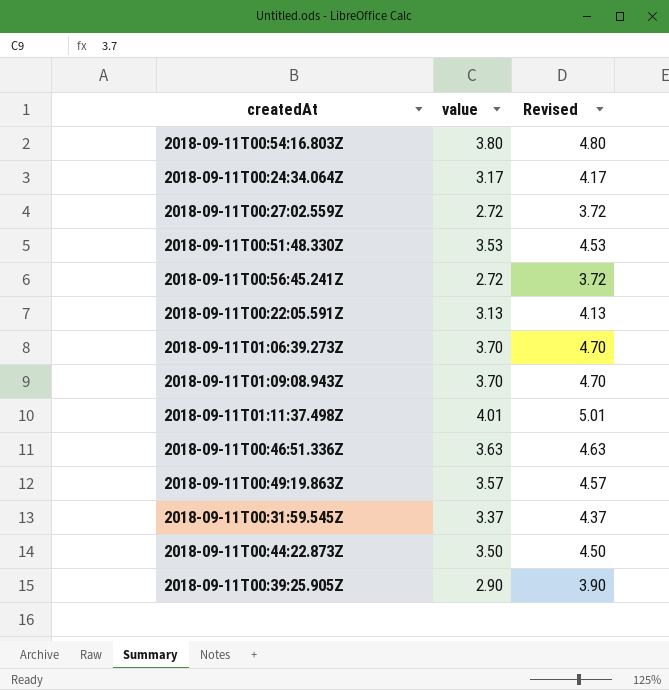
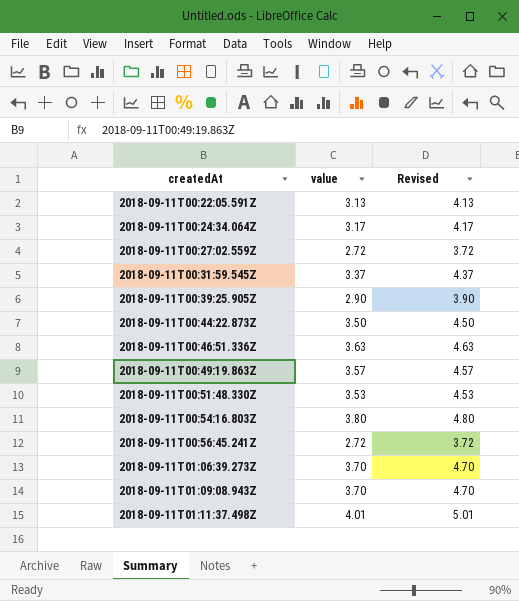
row order: none -> createdAt ascending

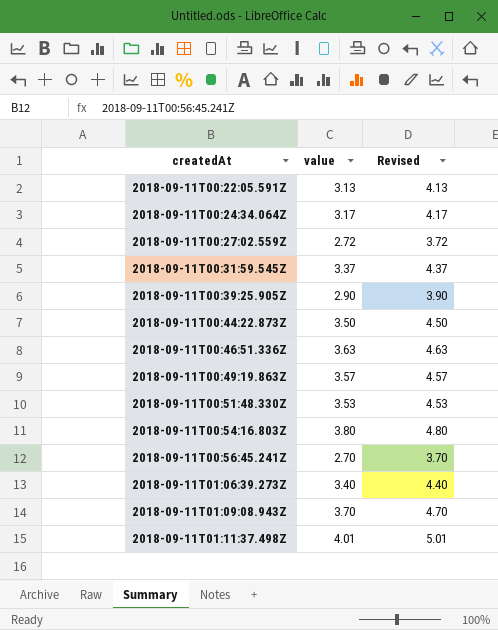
2018-09-11T00:56:45.241Z | value: 2.72 -> 2.70
2018-09-11T00:56:45.241Z | Revised: 3.72 -> 3.70
2018-09-11T01:06:39.273Z | value: 3.70 -> 3.40
2018-09-11T01:06:39.273Z | Revised: 4.70 -> 4.40

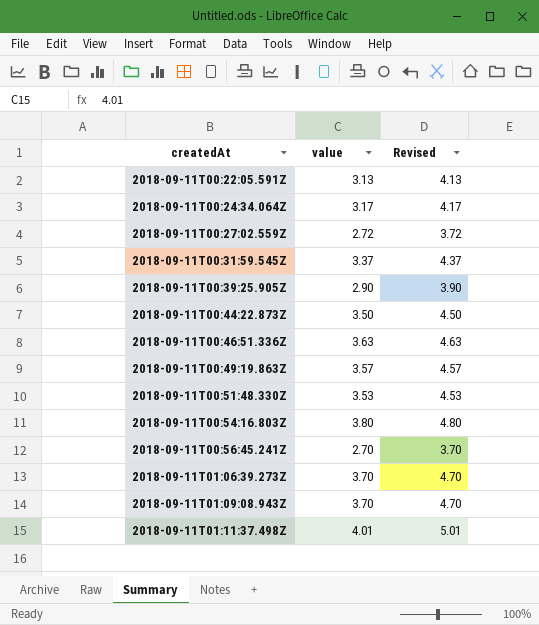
2018-09-11T01:06:39.273Z | value: 3.40 -> 3.70
2018-09-11T01:06:39.273Z | Revised: 4.40 -> 4.70

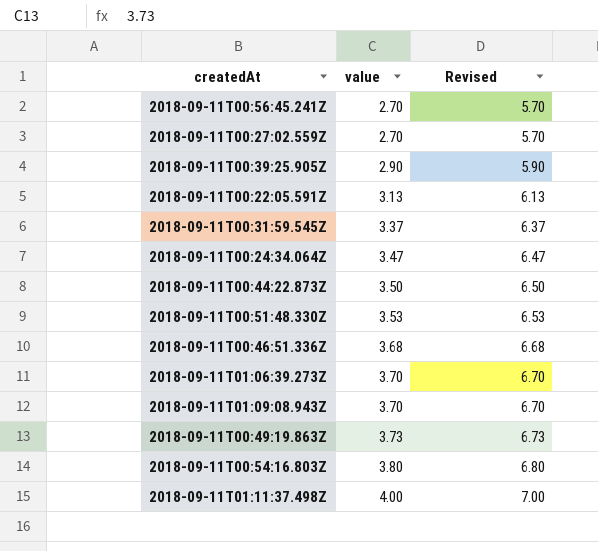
row order: createdAt ascending -> value ascending
column Revised | formula: [value] + 1 -> [value] + 3
2018-09-11T00:27:02.559Z | value: 2.72 -> 2.70
2018-09-11T00:24:34.064Z | value: 3.17 -> 3.47
2018-09-11T00:46:51.336Z | value: 3.63 -> 3.68
2018-09-11T00:49:19.863Z | value: 3.57 -> 3.73
2018-09-11T01:11:37.498Z | value: 4.01 -> 4.00

